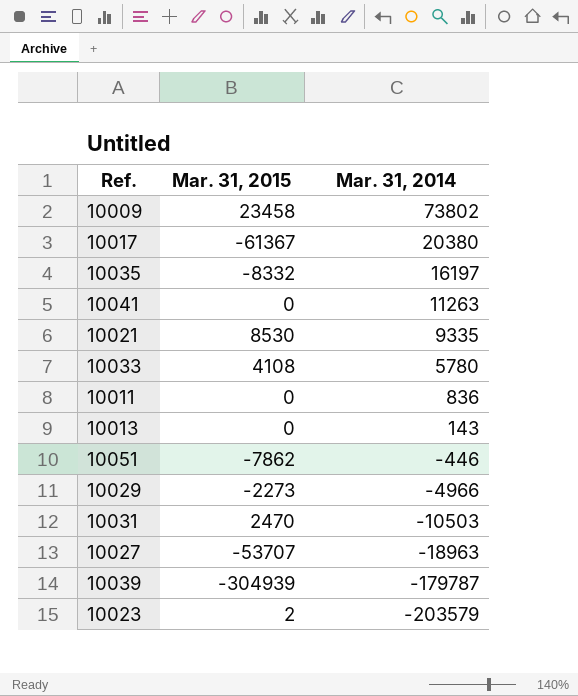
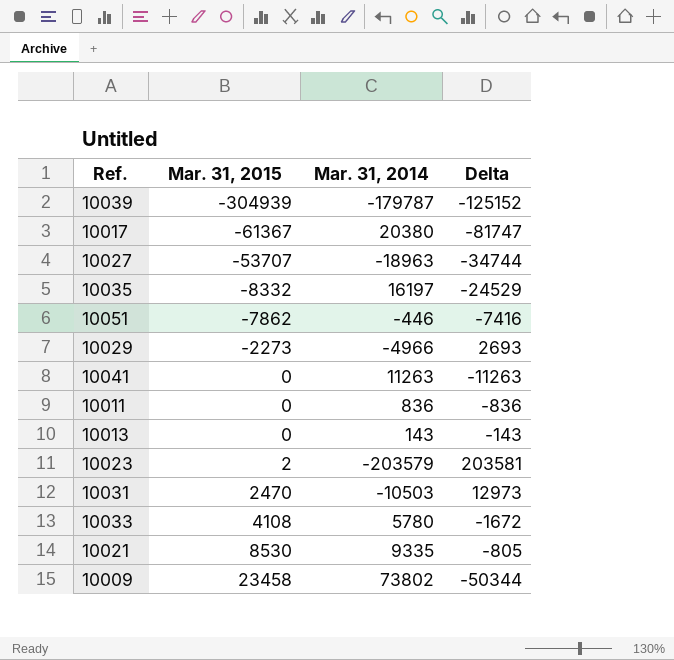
row order: Mar. 31, 2014 descending -> Mar. 31, 2015 ascending
column Delta | formula: none -> [Mar. 31, 2015] - [Mar. 31, 2014]

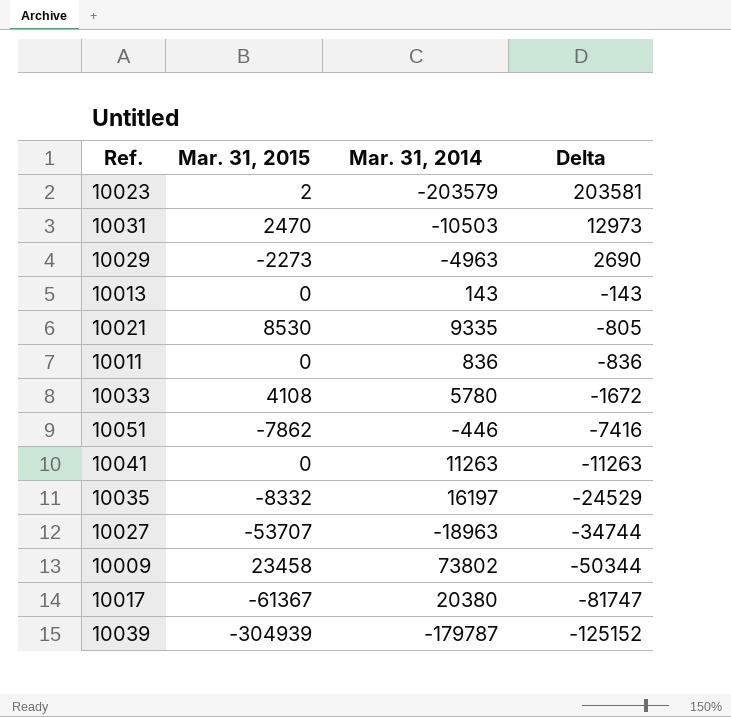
row order: Mar. 31, 2015 ascending -> Delta descending
10029 | Mar. 31, 2014: -4966 -> -4963
10029 | Delta: 2693 -> 2690

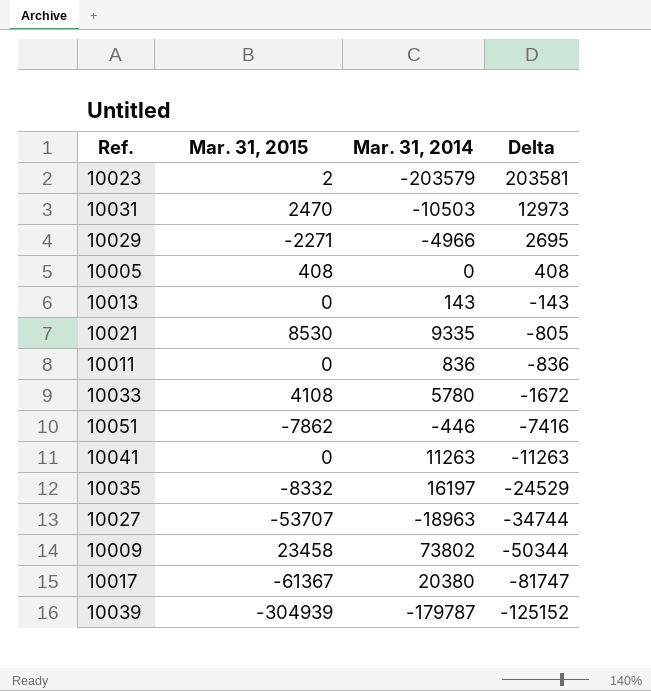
10029 | Mar. 31, 2015: -2273 -> -2271
10029 | Mar. 31, 2014: -4963 -> -4966
10029 | Delta: 2690 -> 2695
row 10005: none -> 408 | 0 | 408

